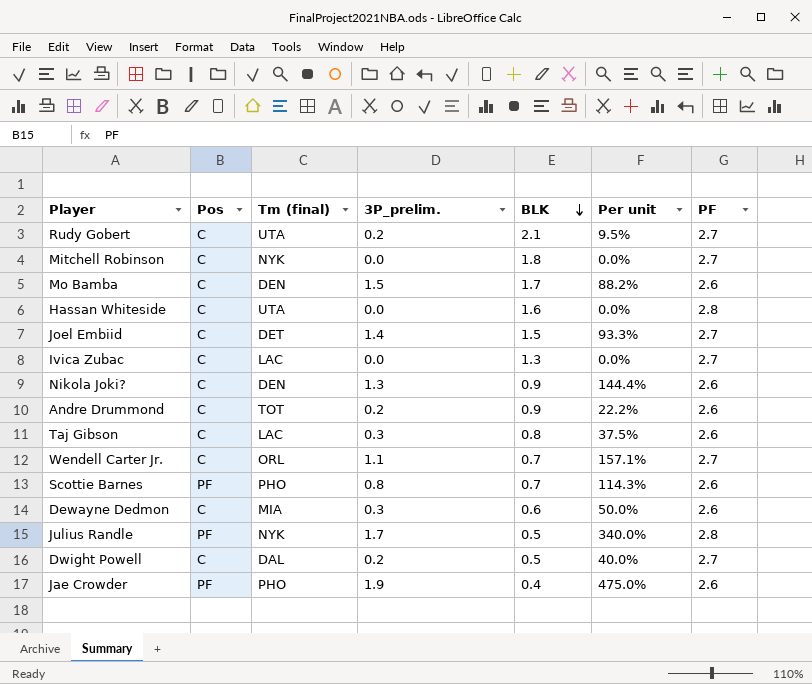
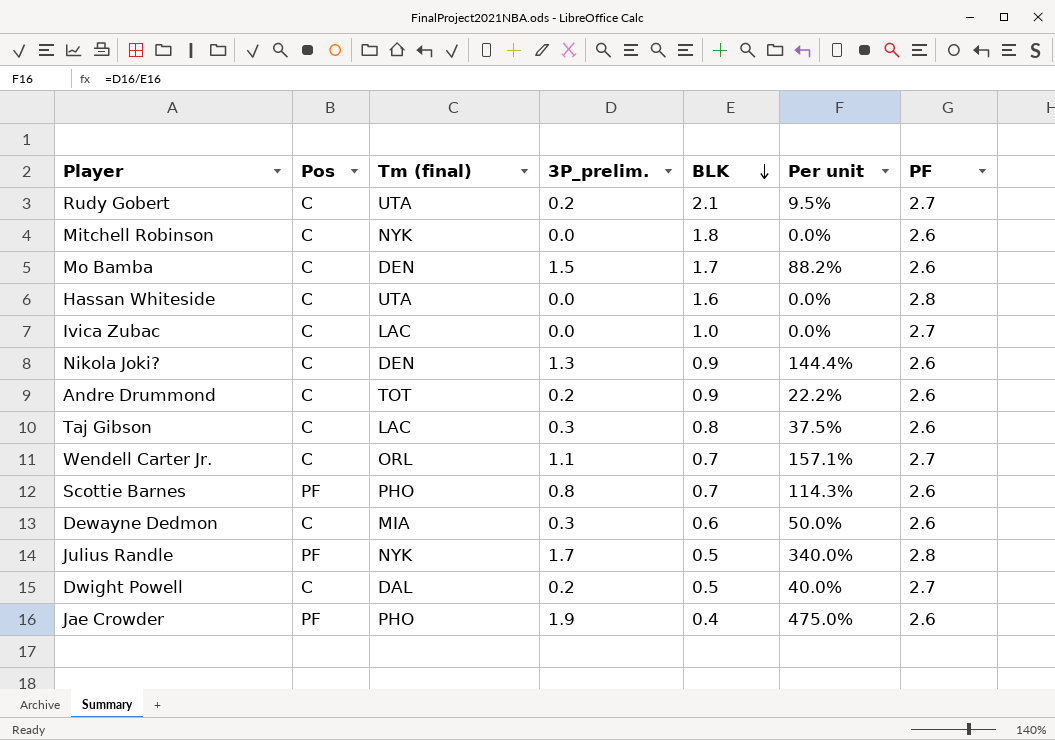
row Joel Embiid: C | DET | 1.4 | 1.5 | 93.3% | 2.7 -> none
Mitchell Robinson | PF: 2.7 -> 2.6
Ivica Zubac | BLK: 1.3 -> 1.0

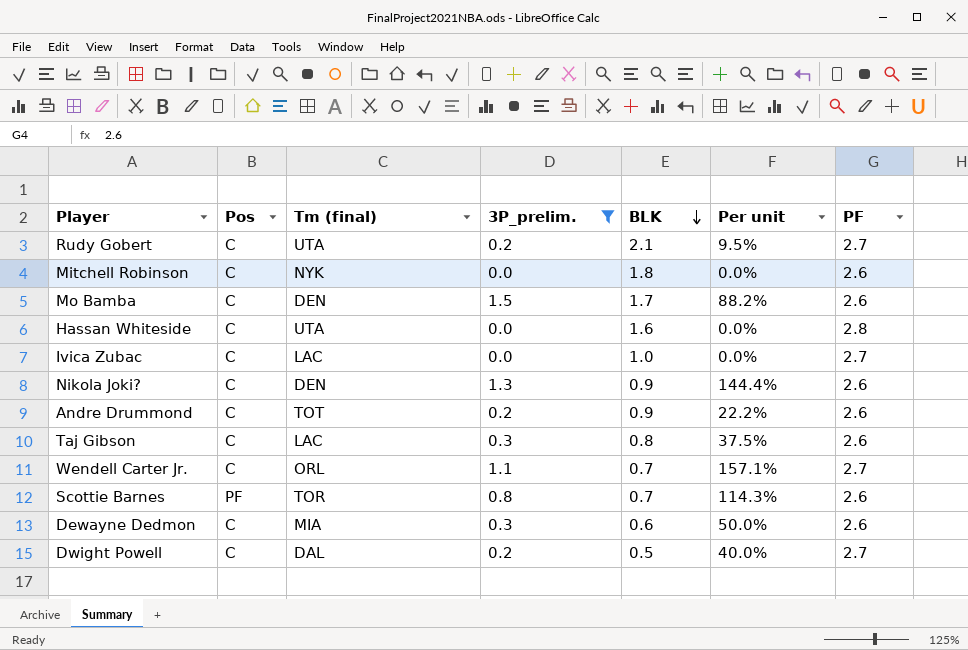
filter: none -> 3P_prelim. <= 1.5
Scottie Barnes | Tm (final): PHO -> TOR

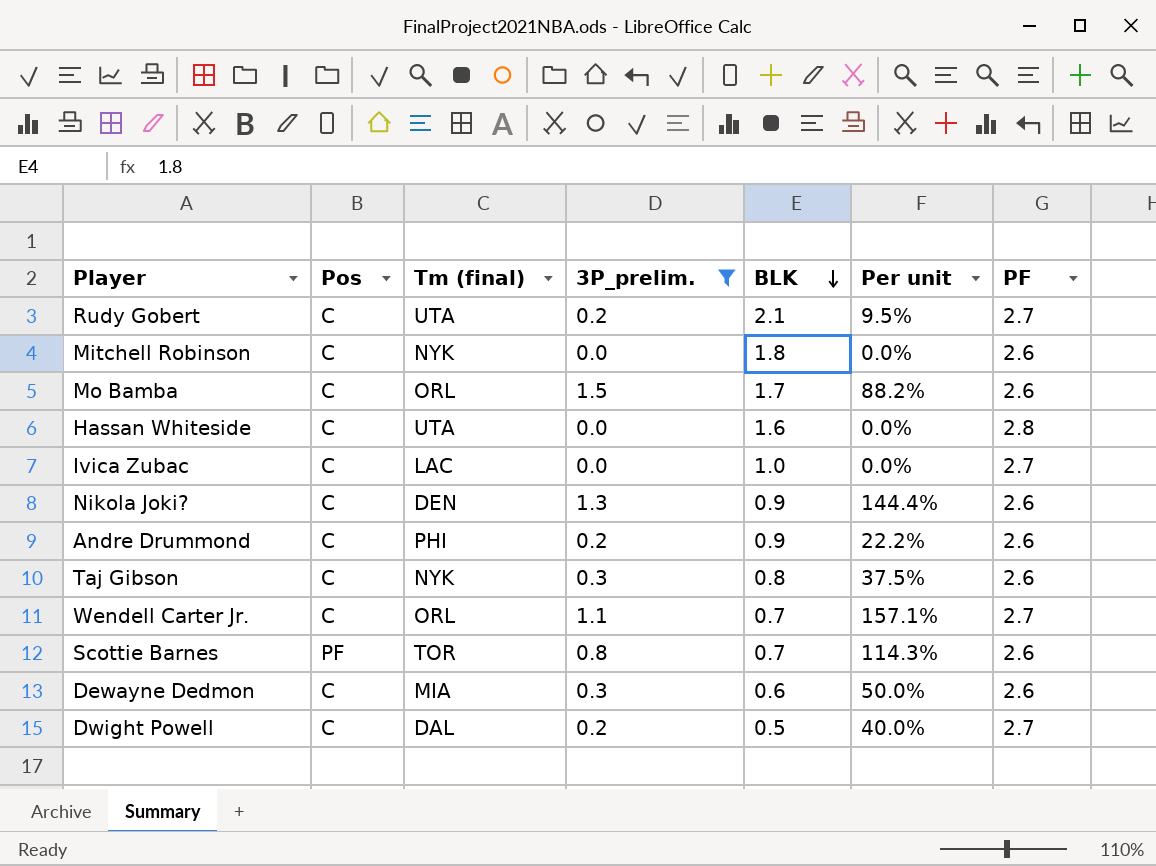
Mo Bamba | Tm (final): DEN -> ORL
Andre Drummond | Tm (final): TOT -> PHI
Taj Gibson | Tm (final): LAC -> NYK

